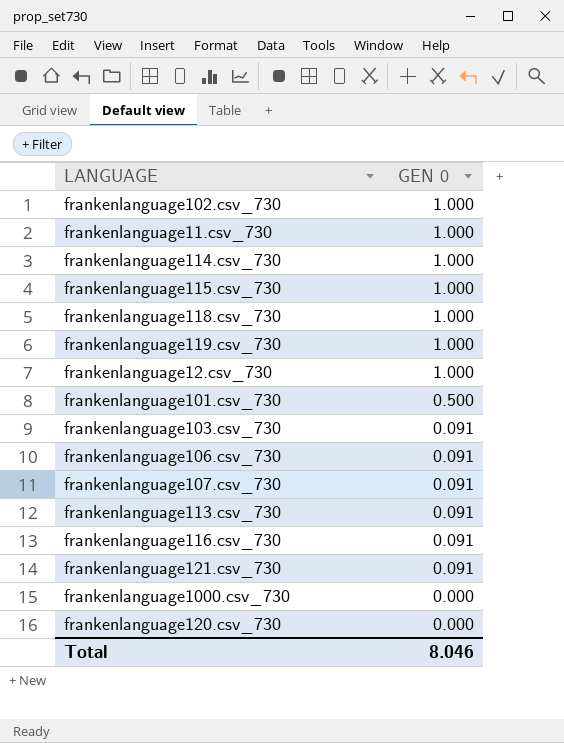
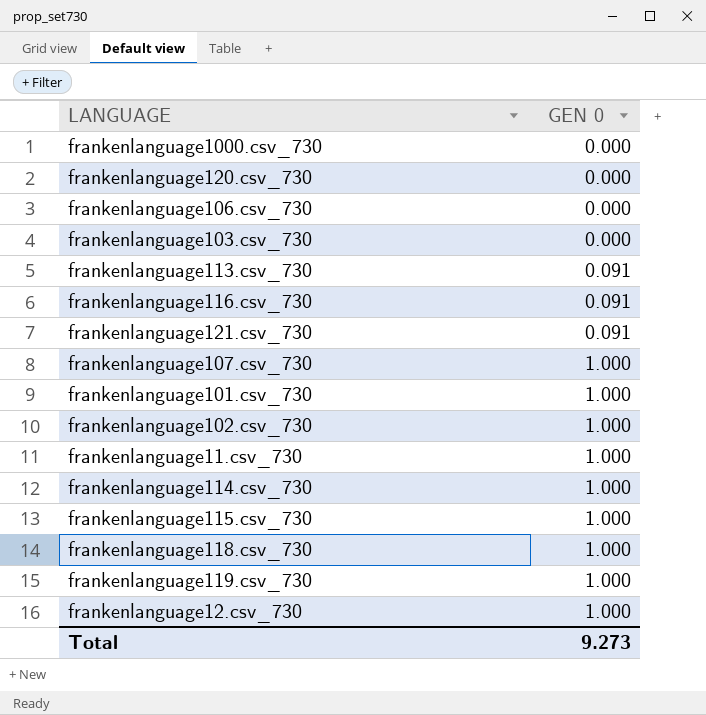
row order: GEN 0 descending -> GEN 0 ascending
frankenlanguage106.csv_730 | GEN 0: 0.091 -> 0.000
frankenlanguage103.csv_730 | GEN 0: 0.091 -> 0.000
frankenlanguage107.csv_730 | GEN 0: 0.091 -> 1.000
frankenlanguage101.csv_730 | GEN 0: 0.500 -> 1.000
Total | GEN 0: 8.046 -> 9.273

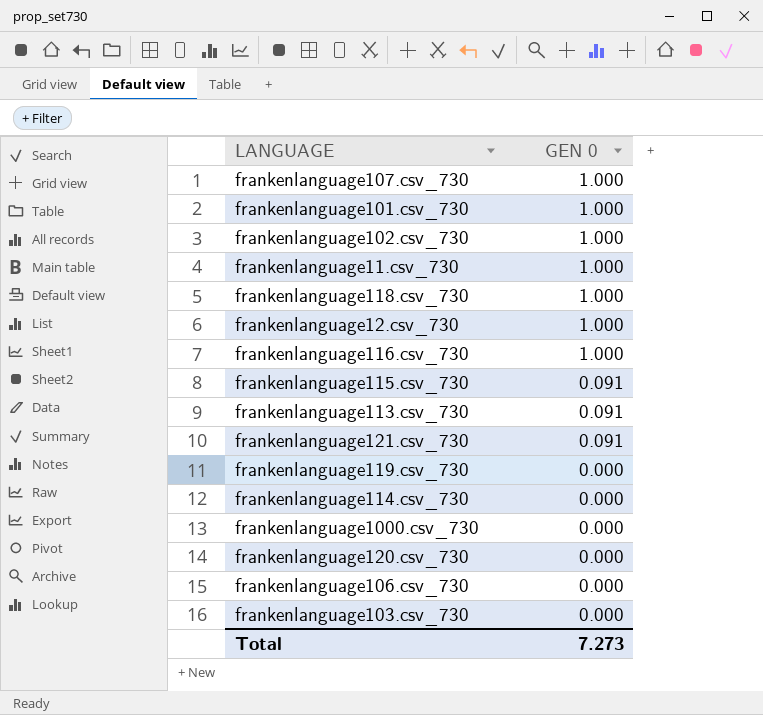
row order: GEN 0 ascending -> GEN 0 descending
frankenlanguage116.csv_730 | GEN 0: 0.091 -> 1.000
frankenlanguage115.csv_730 | GEN 0: 1.000 -> 0.091
frankenlanguage119.csv_730 | GEN 0: 1.000 -> 0.000
frankenlanguage114.csv_730 | GEN 0: 1.000 -> 0.000
Total | GEN 0: 9.273 -> 7.273

